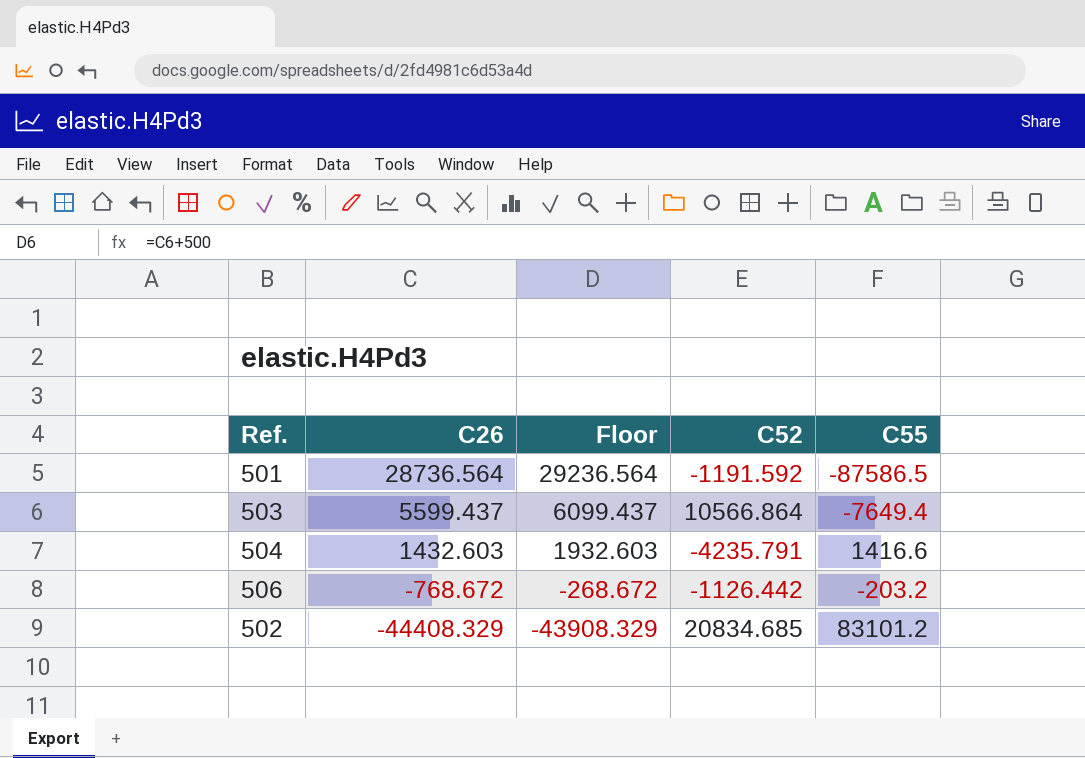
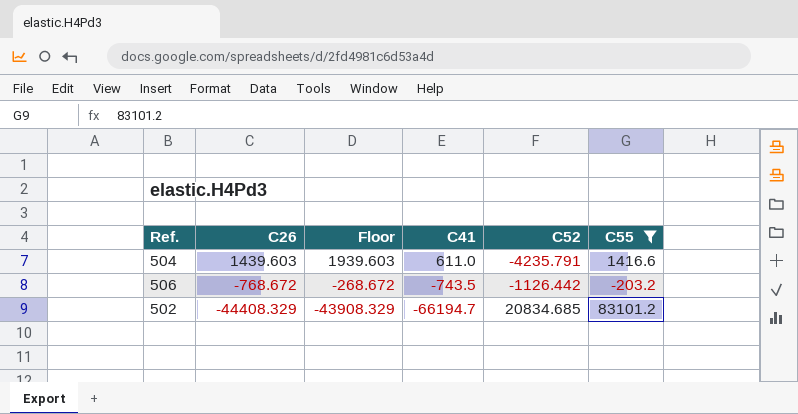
filter: none -> C55 >= -203.2
column C41 | position: none -> 4
504 | C26: 1432.603 -> 1439.603
504 | Floor: 1932.603 -> 1939.603

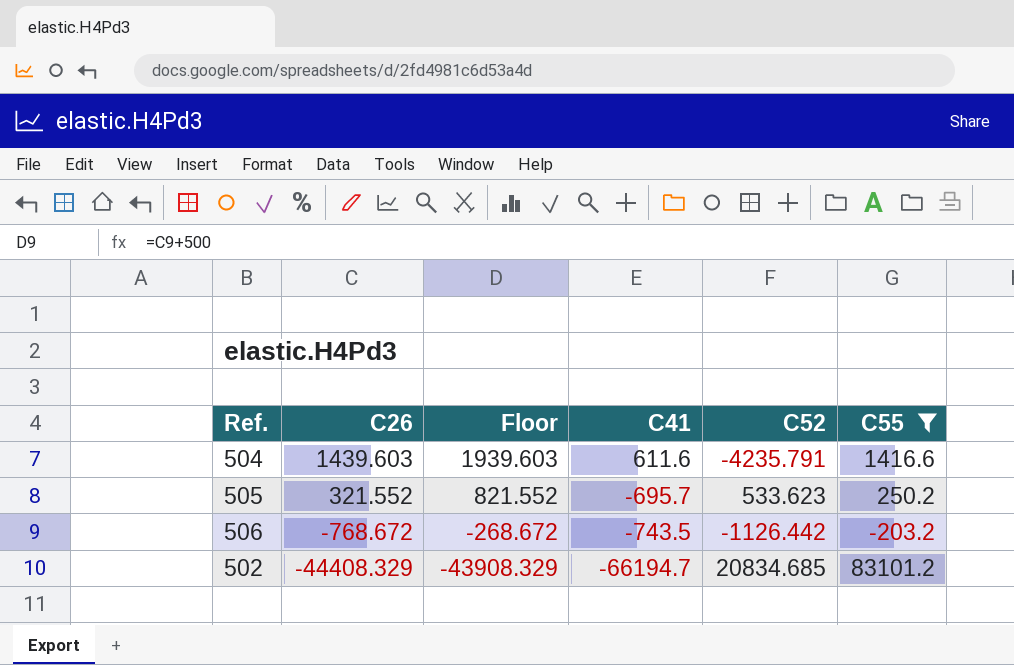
504 | C41: 611.0 -> 611.6
row 505: none -> 321.552 | 821.552 | -695.7 | 533.623 | 250.2

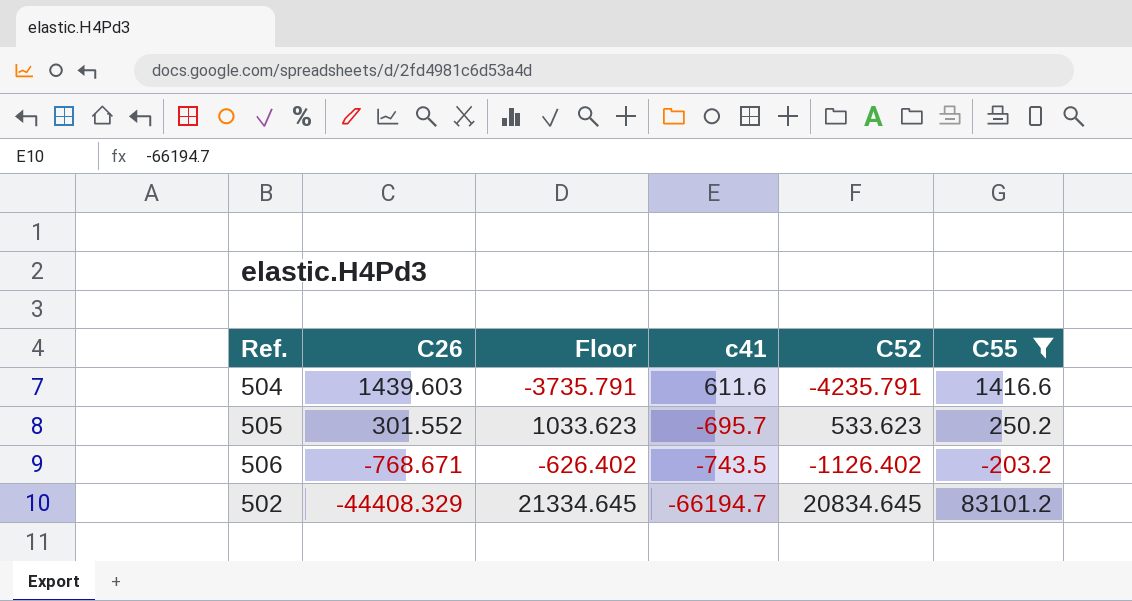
column Floor | formula: [C26] + 500 -> [C52] + 500
column name: C41 -> c41
505 | C26: 321.552 -> 301.552
506 | C26: -768.672 -> -768.671
506 | C52: -1126.442 -> -1126.402
502 | C52: 20834.685 -> 20834.645

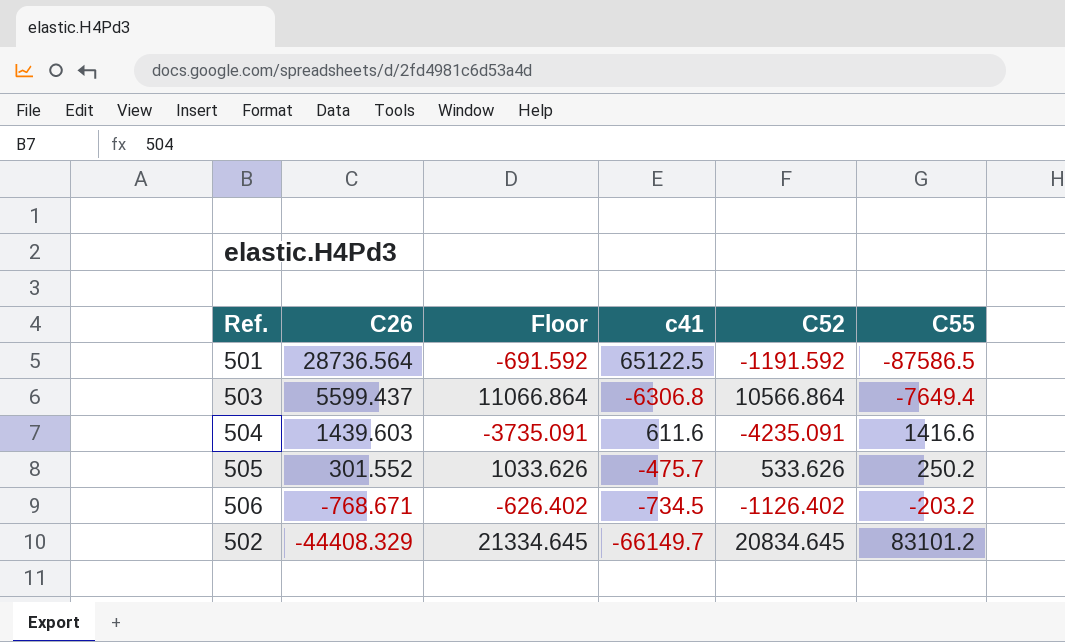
filter: C55 >= -203.2 -> none
504 | Floor: -3735.791 -> -3735.091
504 | C52: -4235.791 -> -4235.091
505 | Floor: 1033.623 -> 1033.626
505 | c41: -695.7 -> -475.7
505 | C52: 533.623 -> 533.626
506 | c41: -743.5 -> -734.5
502 | c41: -66194.7 -> -66149.7

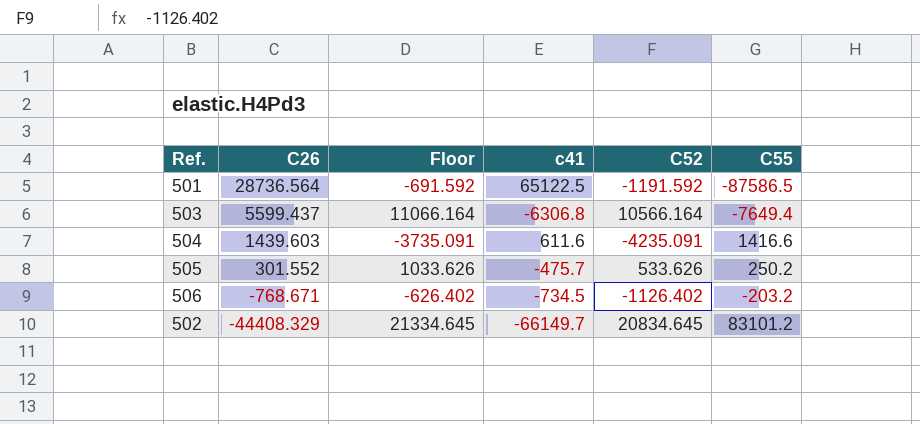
503 | Floor: 11066.864 -> 11066.164
503 | C52: 10566.864 -> 10566.164

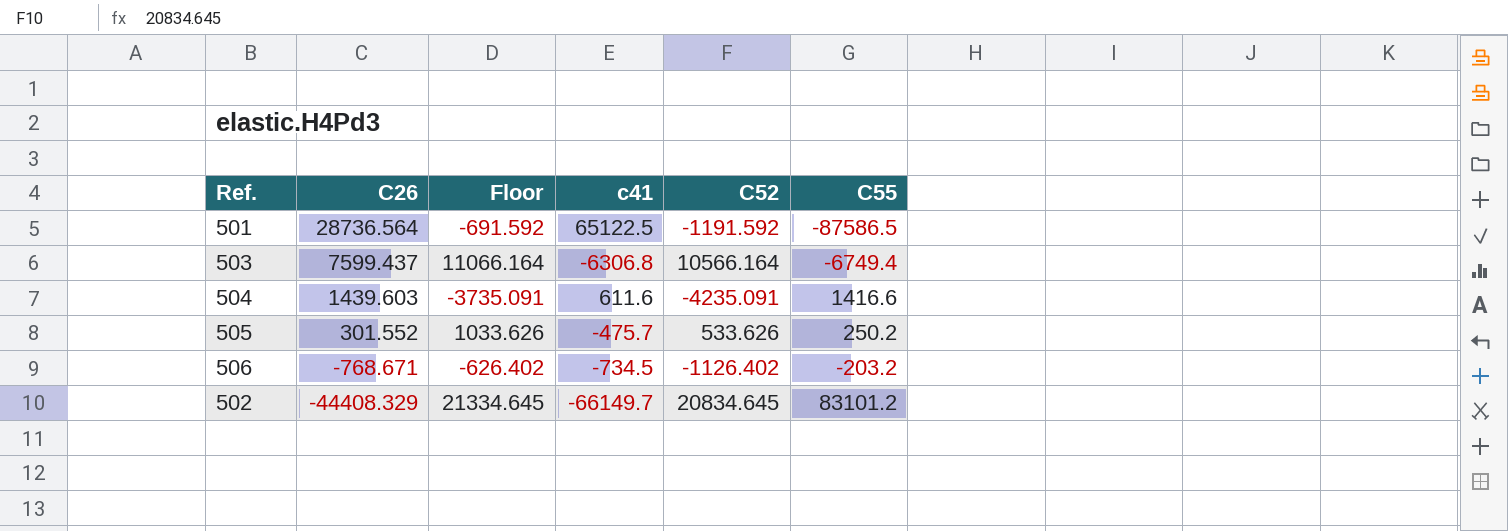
503 | C26: 5599.437 -> 7599.437
503 | C55: -7649.4 -> -6749.4

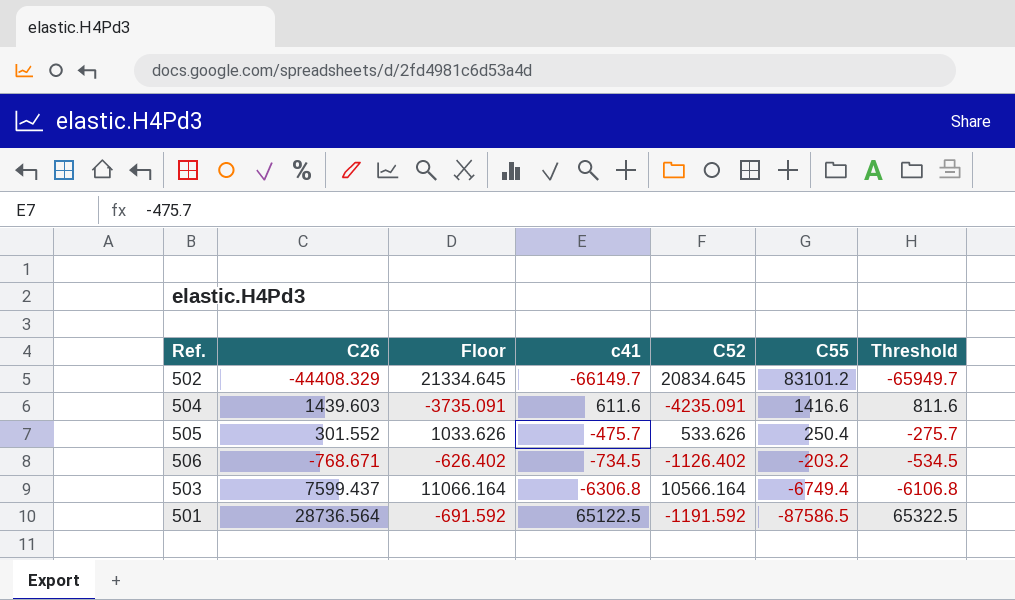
row order: C26 descending -> C55 descending
column Threshold | formula: none -> [c41] + 200
505 | C55: 250.2 -> 250.4

